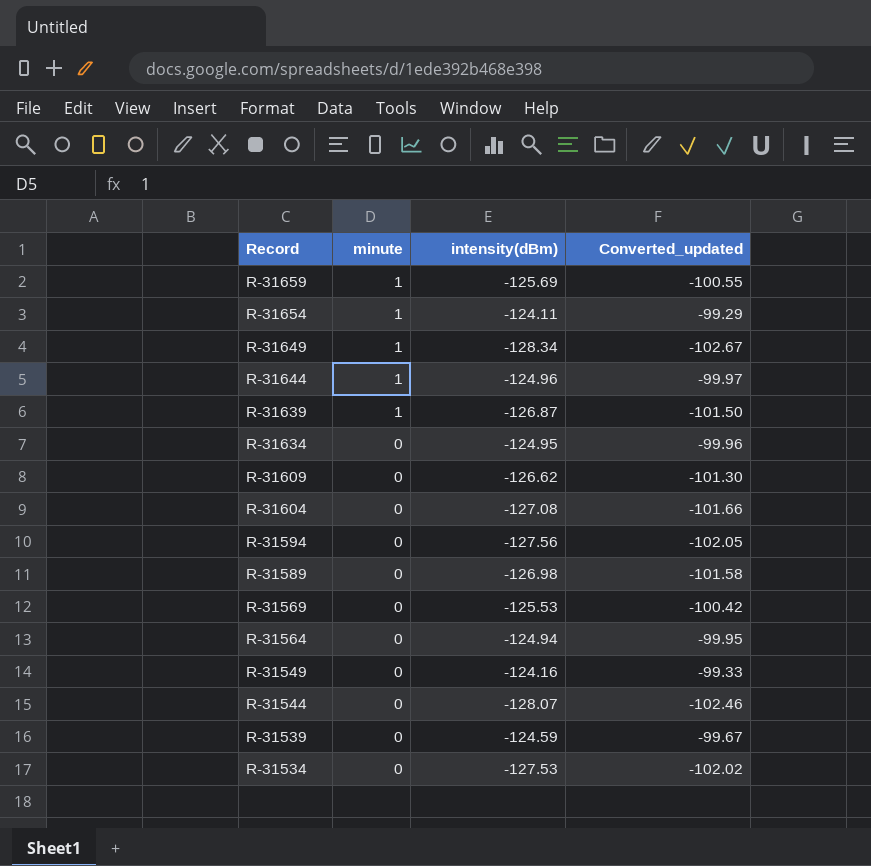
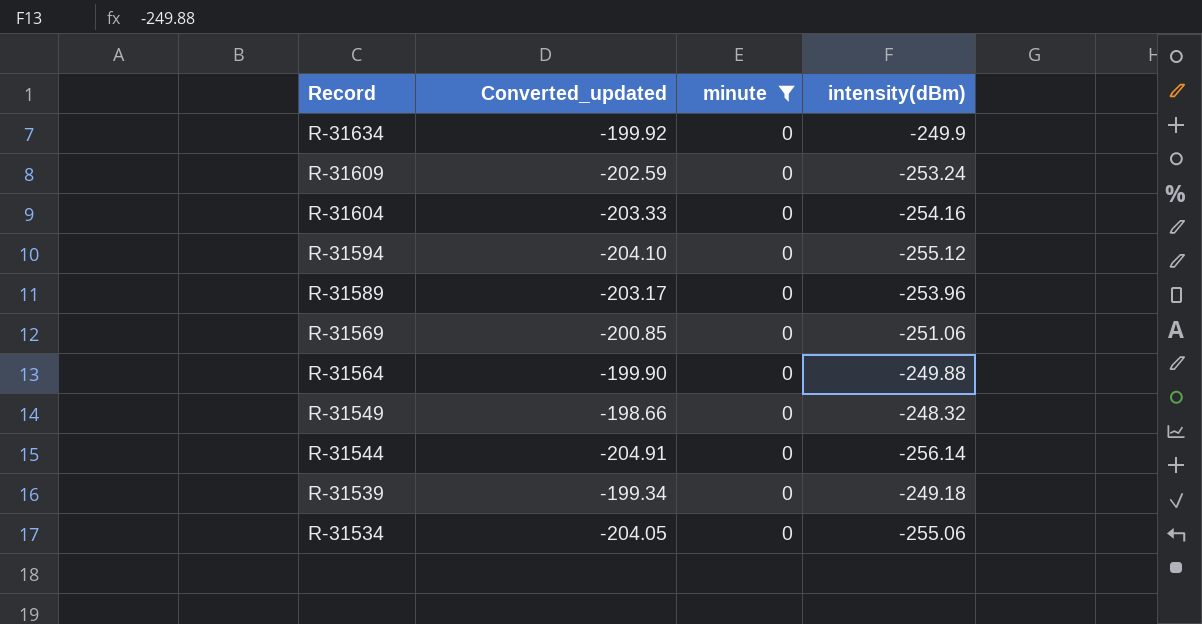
filter: none -> minute = 0
column Converted_updated | position: 4 -> 2
R-31634 | Converted_updated: -99.96 -> -199.92
R-31634 | intensity(dBm): -124.95 -> -249.9
R-31609 | Converted_updated: -101.30 -> -202.59
R-31609 | intensity(dBm): -126.62 -> -253.24
R-31604 | Converted_updated: -101.66 -> -203.33
R-31604 | intensity(dBm): -127.08 -> -254.16
R-31594 | Converted_updated: -102.05 -> -204.10
R-31594 | intensity(dBm): -127.56 -> -255.12
R-31589 | Converted_updated: -101.58 -> -203.17
R-31589 | intensity(dBm): -126.98 -> -253.96
R-31569 | Converted_updated: -100.42 -> -200.85
R-31569 | intensity(dBm): -125.53 -> -251.06
R-31564 | Converted_updated: -99.95 -> -199.90
R-31564 | intensity(dBm): -124.94 -> -249.88
R-31549 | Converted_updated: -99.33 -> -198.66
R-31549 | intensity(dBm): -124.16 -> -248.32
R-31544 | Converted_updated: -102.46 -> -204.91
R-31544 | intensity(dBm): -128.07 -> -256.14
R-31539 | Converted_updated: -99.67 -> -199.34
R-31539 | intensity(dBm): -124.59 -> -249.18
R-31534 | Converted_updated: -102.02 -> -204.05
R-31534 | intensity(dBm): -127.53 -> -255.06

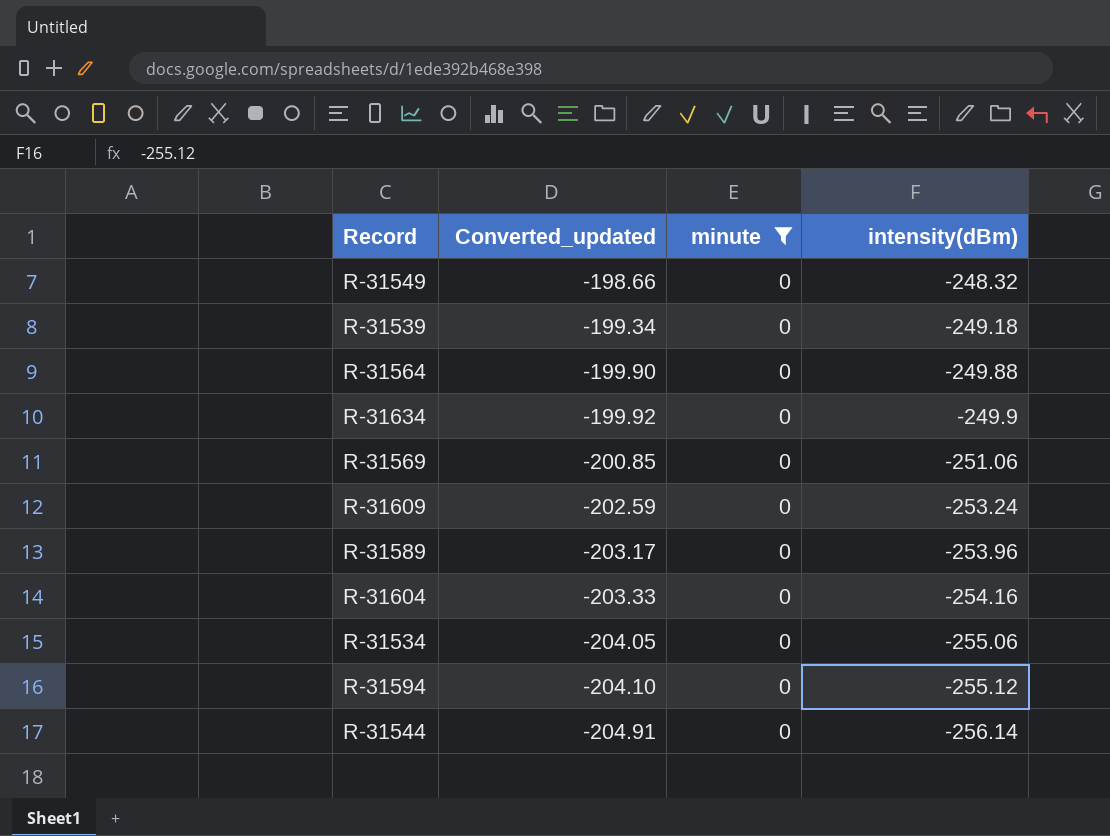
row order: Record descending -> Converted_updated descending

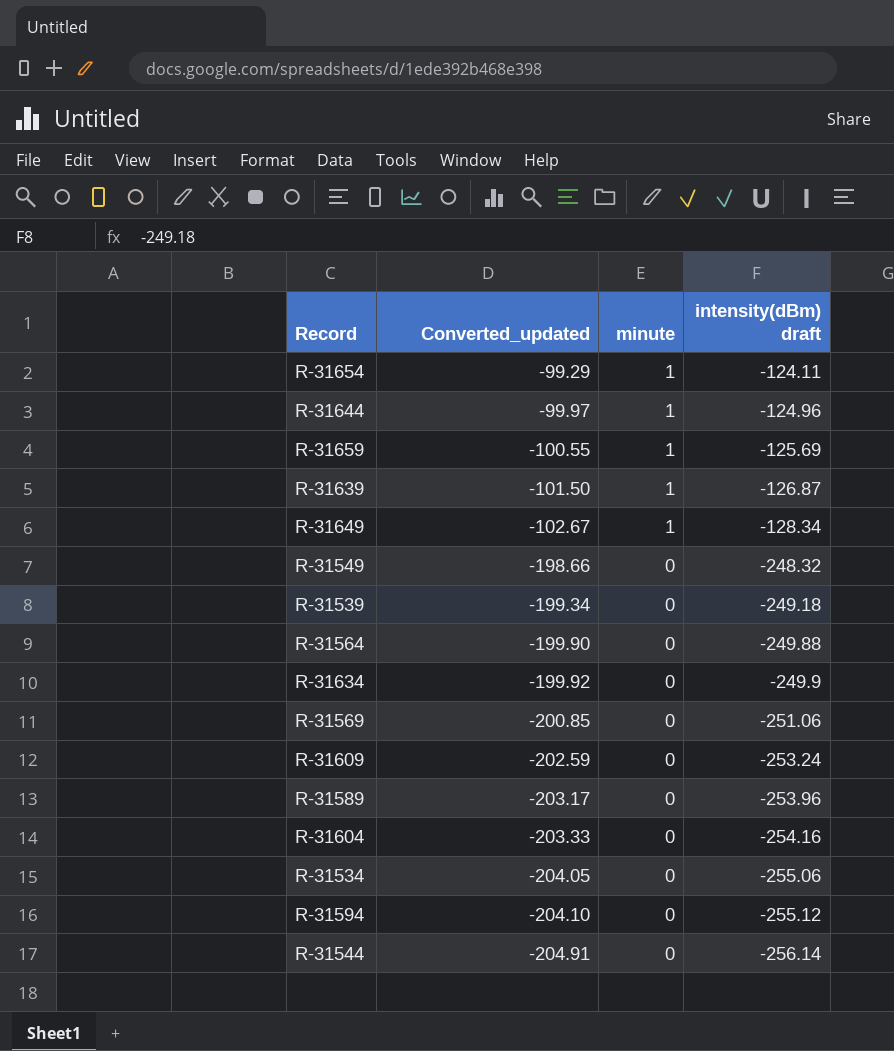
filter: minute = 0 -> none
column name: intensity(dBm) -> intensity(dBm) draft

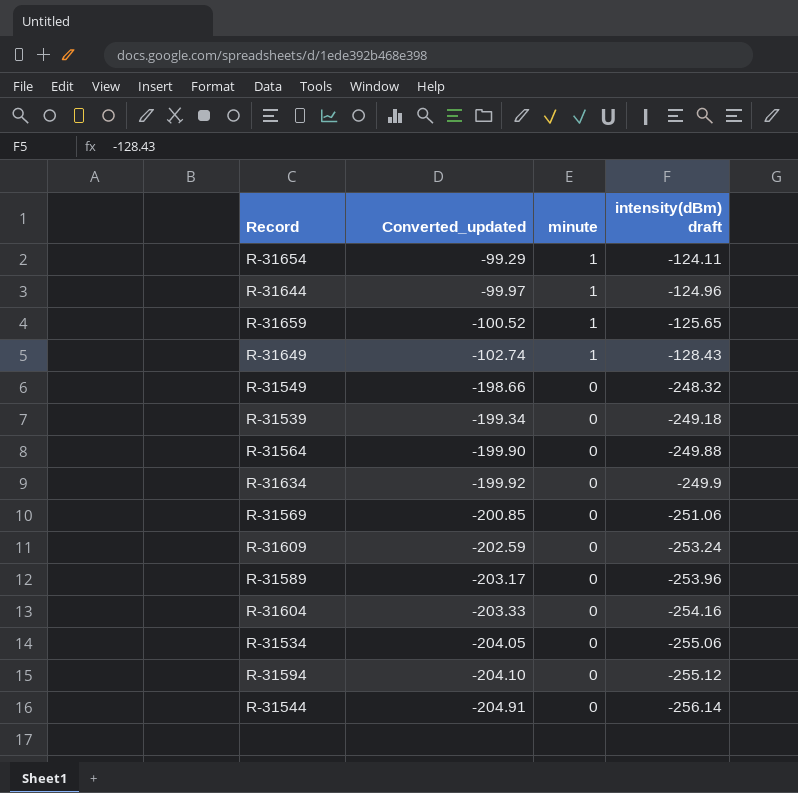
row R-31639: -101.50 | 1 | -126.87 -> none
R-31659 | Converted_updated: -100.55 -> -100.52
R-31659 | intensity(dBm) draft: -125.69 -> -125.65
R-31649 | Converted_updated: -102.67 -> -102.74
R-31649 | intensity(dBm) draft: -128.34 -> -128.43

